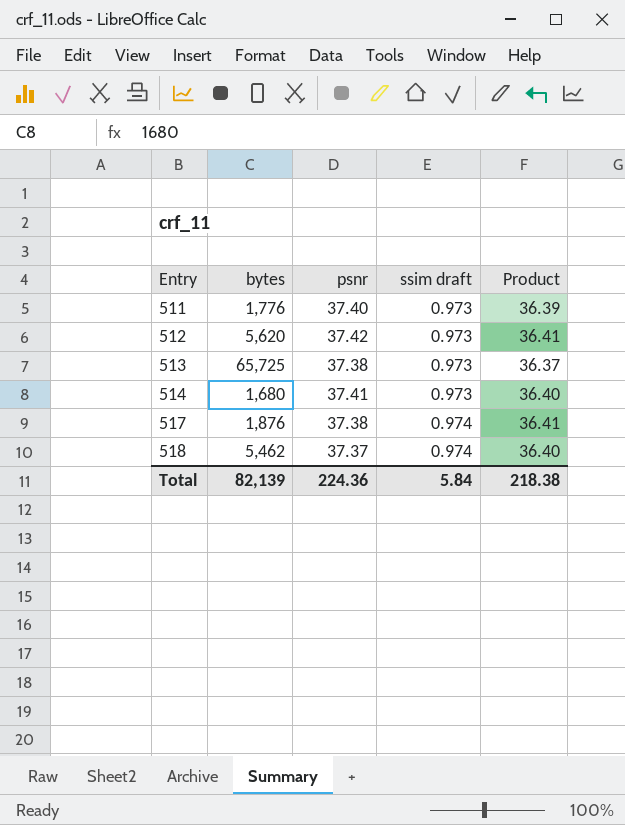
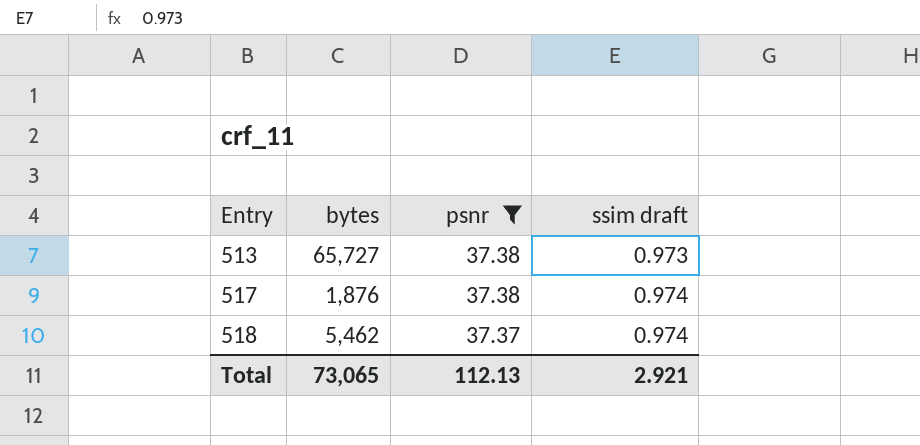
filter: none -> psnr <= 37.38
column Product | formula: [psnr] * [ssim draft] -> none
513 | bytes: 65,725 -> 65,727
Total | bytes: 82,139 -> 73,065
Total | psnr: 224.36 -> 112.13
Total | ssim draft: 5.84 -> 2.921

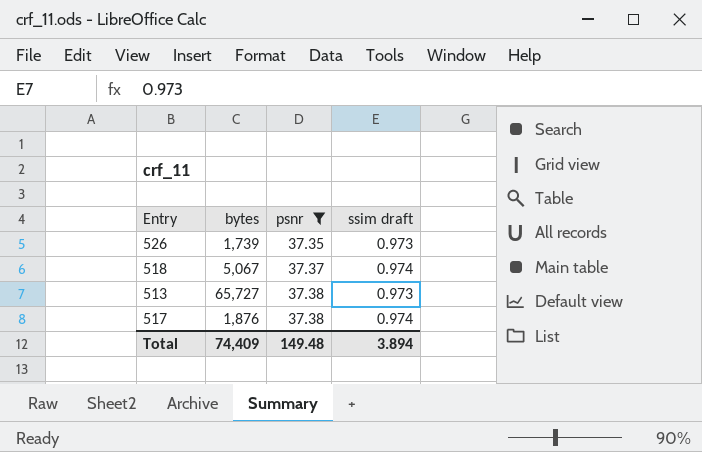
row order: Entry ascending -> psnr ascending
row 526: none -> 1,739 | 37.35 | 0.973
518 | bytes: 5,462 -> 5,067
Total | bytes: 73,065 -> 74,409
Total | psnr: 112.13 -> 149.48
Total | ssim draft: 2.921 -> 3.894

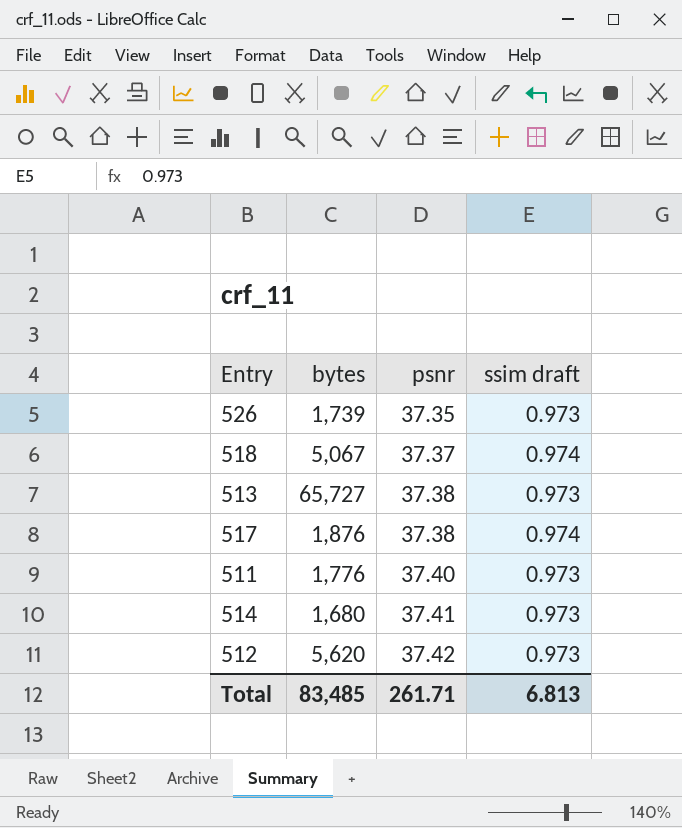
filter: psnr <= 37.38 -> none
Total | bytes: 74,409 -> 83,485
Total | psnr: 149.48 -> 261.71
Total | ssim draft: 3.894 -> 6.813

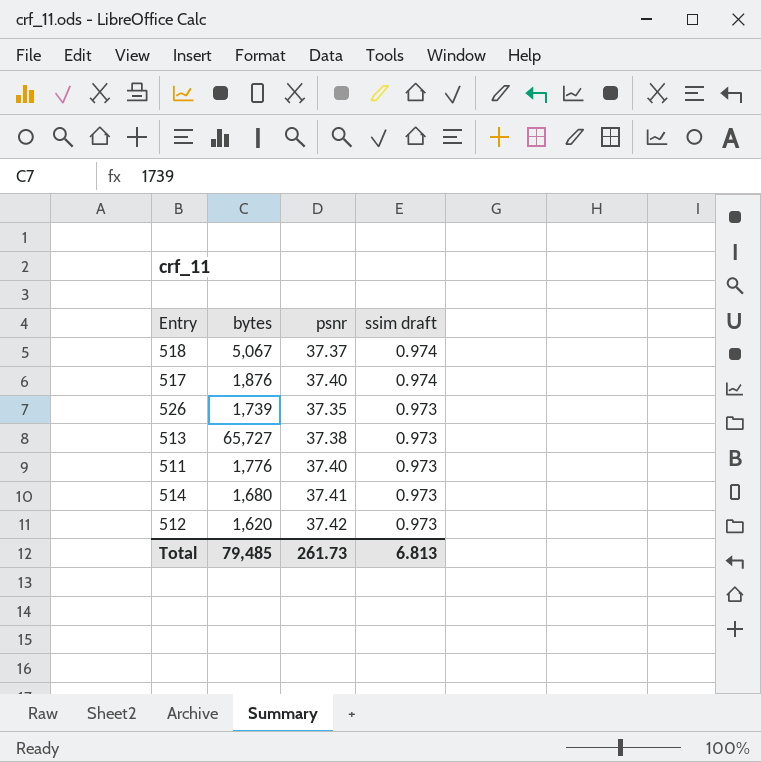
row order: psnr ascending -> ssim draft descending
517 | psnr: 37.38 -> 37.40
512 | bytes: 5,620 -> 1,620
Total | bytes: 83,485 -> 79,485
Total | psnr: 261.71 -> 261.73

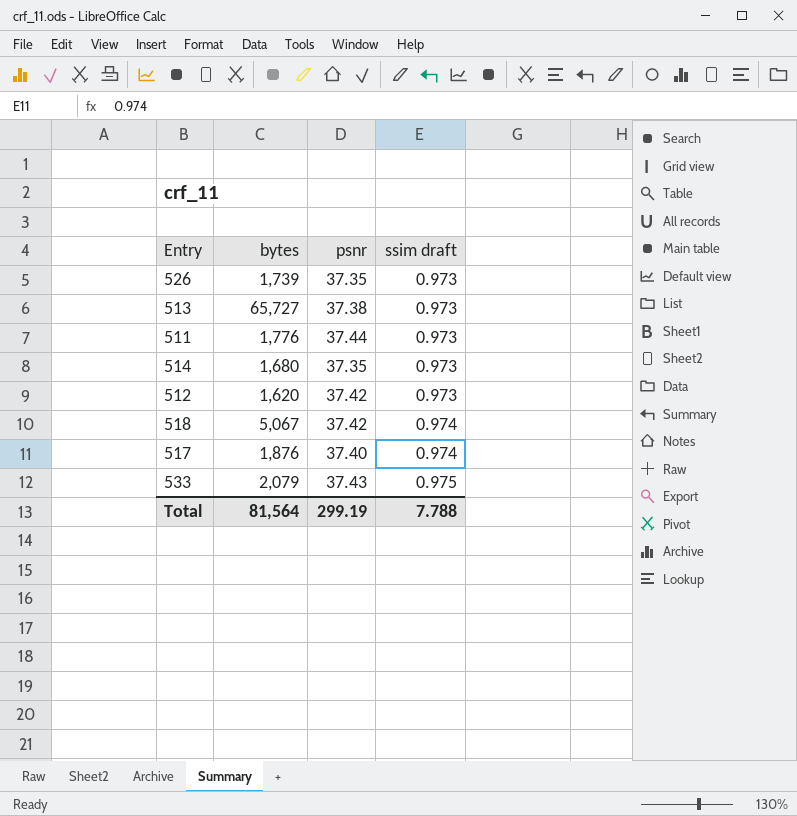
row order: ssim draft descending -> ssim draft ascending
511 | psnr: 37.40 -> 37.44
514 | psnr: 37.41 -> 37.35
518 | psnr: 37.37 -> 37.42
row 533: none -> 2,079 | 37.43 | 0.975
Total | bytes: 79,485 -> 81,564
Total | psnr: 261.73 -> 299.19
Total | ssim draft: 6.813 -> 7.788

